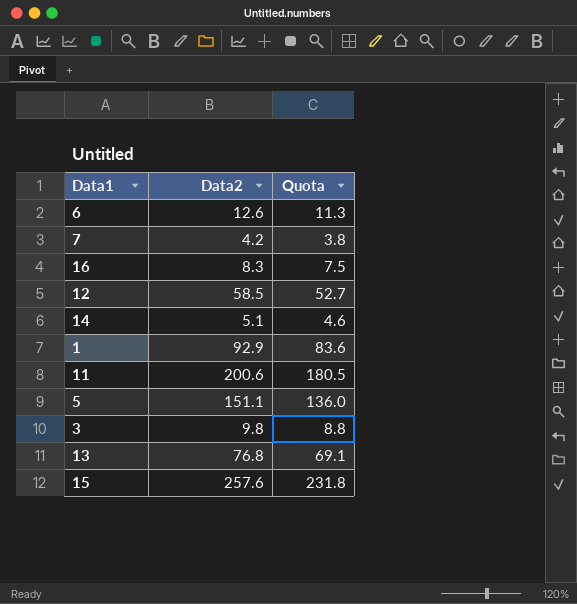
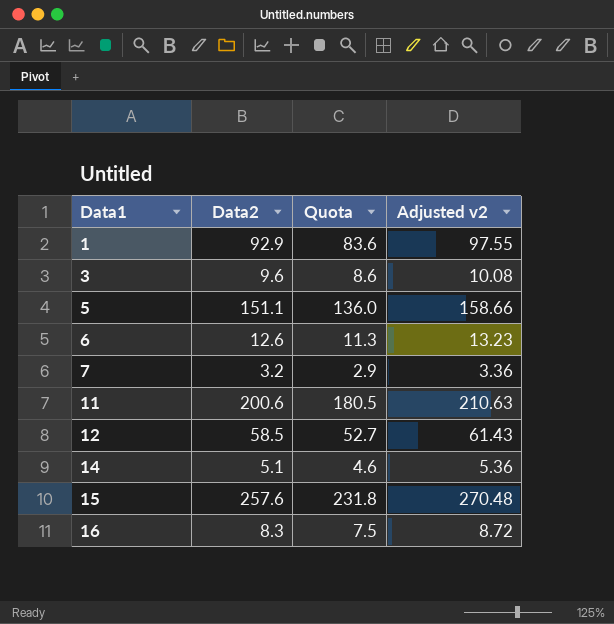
row order: none -> Data1 ascending
column Adjusted v2 | formula: none -> [Data2] * 1.05
row 13: 76.8 | 69.1 -> none
3 | Data2: 9.8 -> 9.6
3 | Quota: 8.8 -> 8.6
7 | Data2: 4.2 -> 3.2
7 | Quota: 3.8 -> 2.9

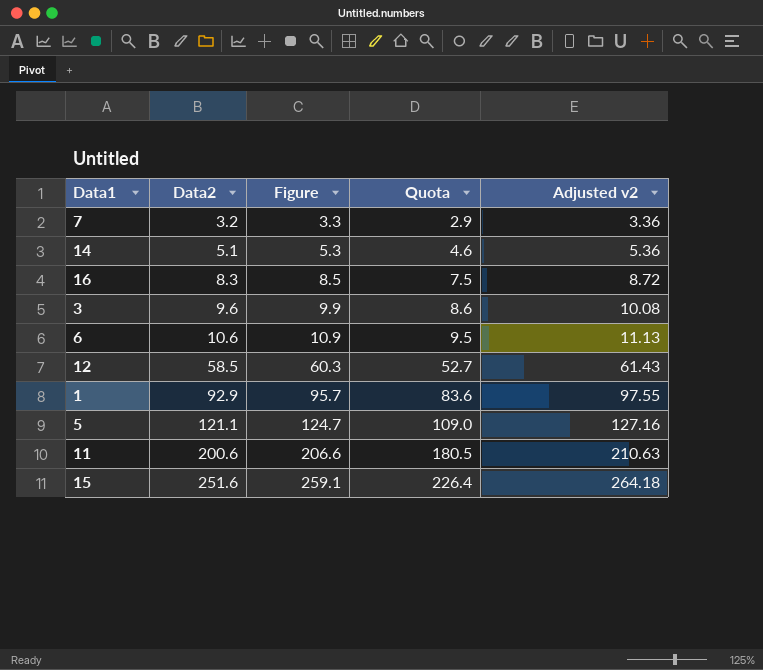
row order: Data1 ascending -> Data2 ascending
column Figure | formula: none -> [Data2] * 1.03
6 | Data2: 12.6 -> 10.6
6 | Quota: 11.3 -> 9.5
6 | Adjusted v2: 13.23 -> 11.13
5 | Data2: 151.1 -> 121.1
5 | Quota: 136.0 -> 109.0
5 | Adjusted v2: 158.66 -> 127.16
15 | Data2: 257.6 -> 251.6
15 | Quota: 231.8 -> 226.4
15 | Adjusted v2: 270.48 -> 264.18

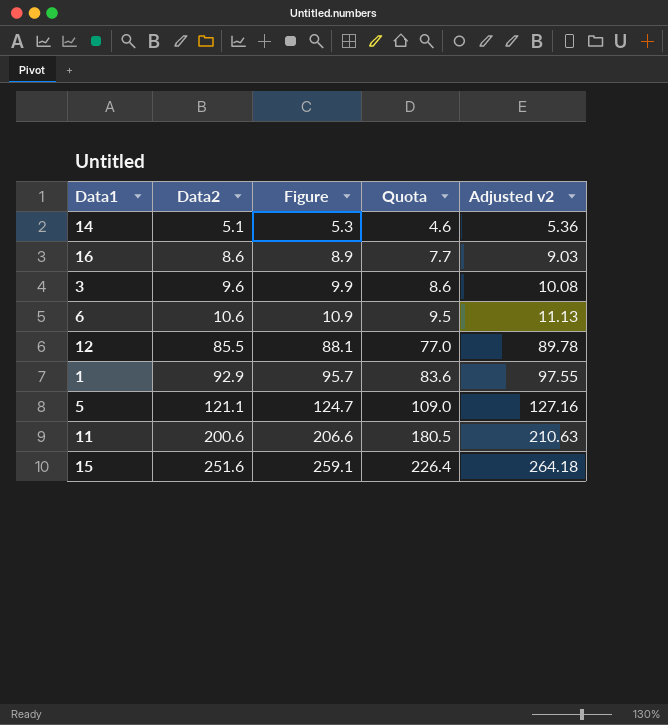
row 7: 3.2 | 3.3 | 2.9 | 3.36 -> none
16 | Data2: 8.3 -> 8.6
16 | Figure: 8.5 -> 8.9
16 | Quota: 7.5 -> 7.7
16 | Adjusted v2: 8.72 -> 9.03
12 | Data2: 58.5 -> 85.5
12 | Figure: 60.3 -> 88.1
12 | Quota: 52.7 -> 77.0
12 | Adjusted v2: 61.43 -> 89.78

